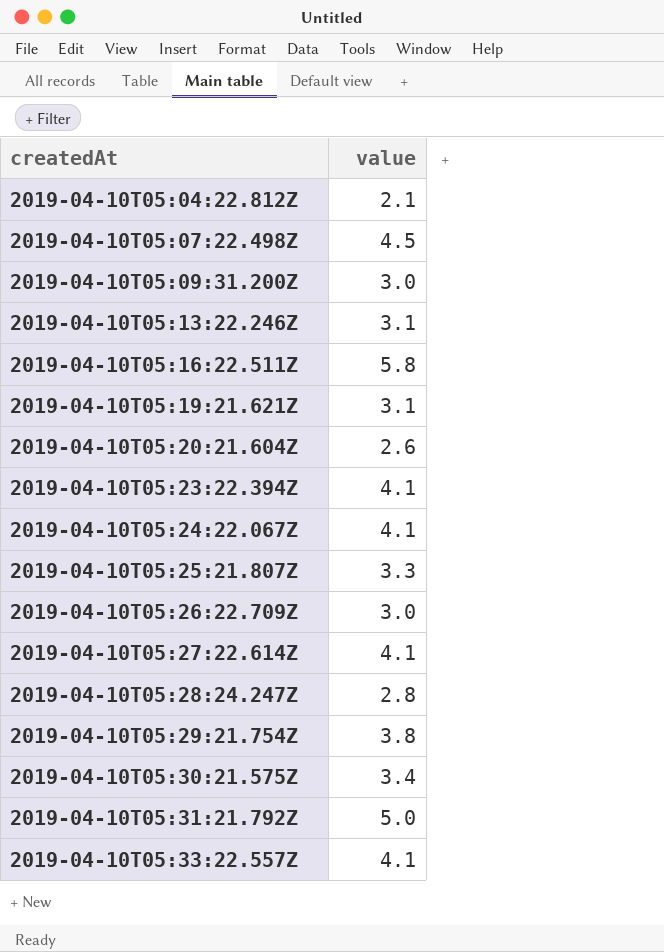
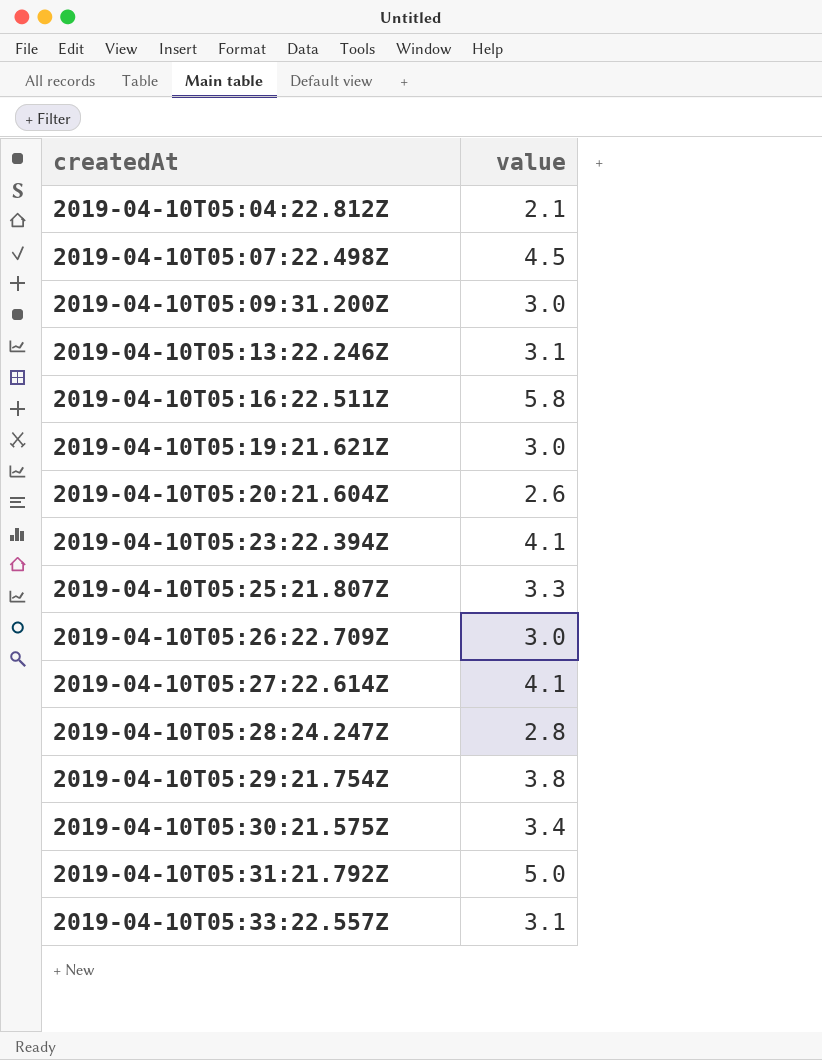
row 2019-04-10T05:24:22.067Z: 4.1 -> none
2019-04-10T05:19:21.621Z | value: 3.1 -> 3.0
2019-04-10T05:33:22.557Z | value: 4.1 -> 3.1

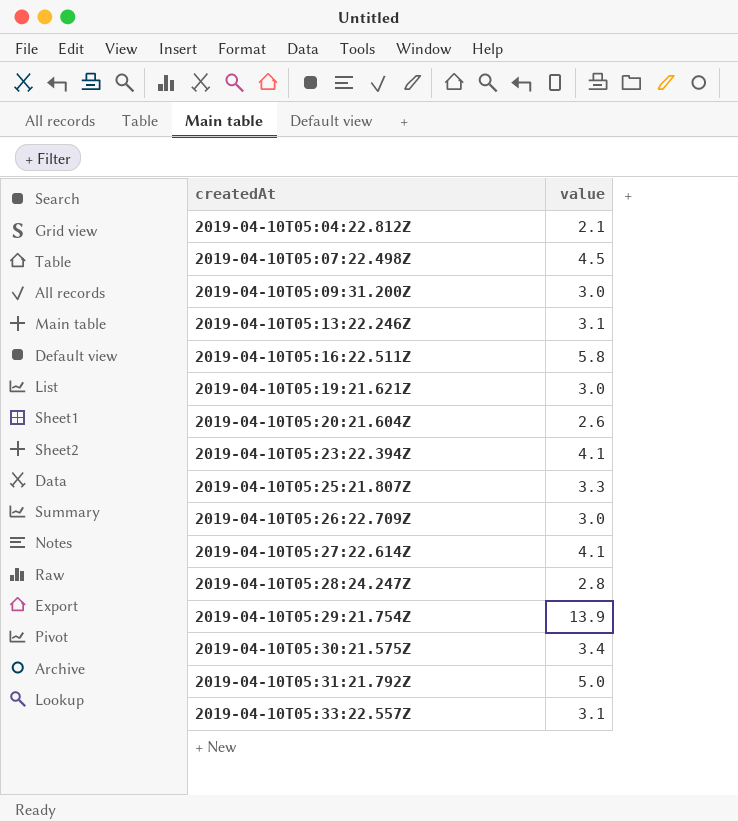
2019-04-10T05:29:21.754Z | value: 3.8 -> 13.9

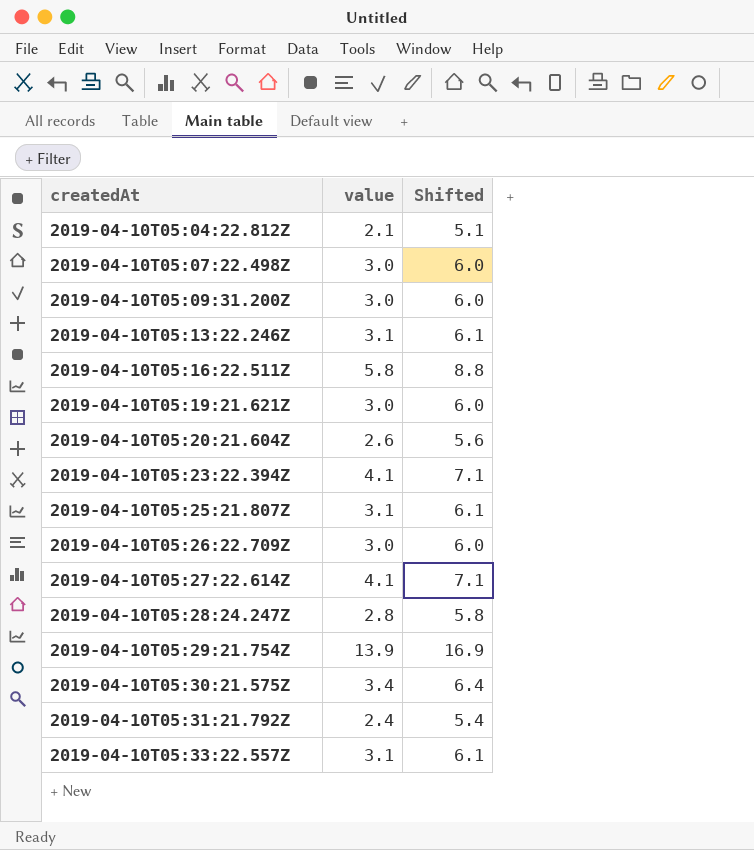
column Shifted | formula: none -> [value] + 3
2019-04-10T05:07:22.498Z | value: 4.5 -> 3.0
2019-04-10T05:25:21.807Z | value: 3.3 -> 3.1
2019-04-10T05:31:21.792Z | value: 5.0 -> 2.4

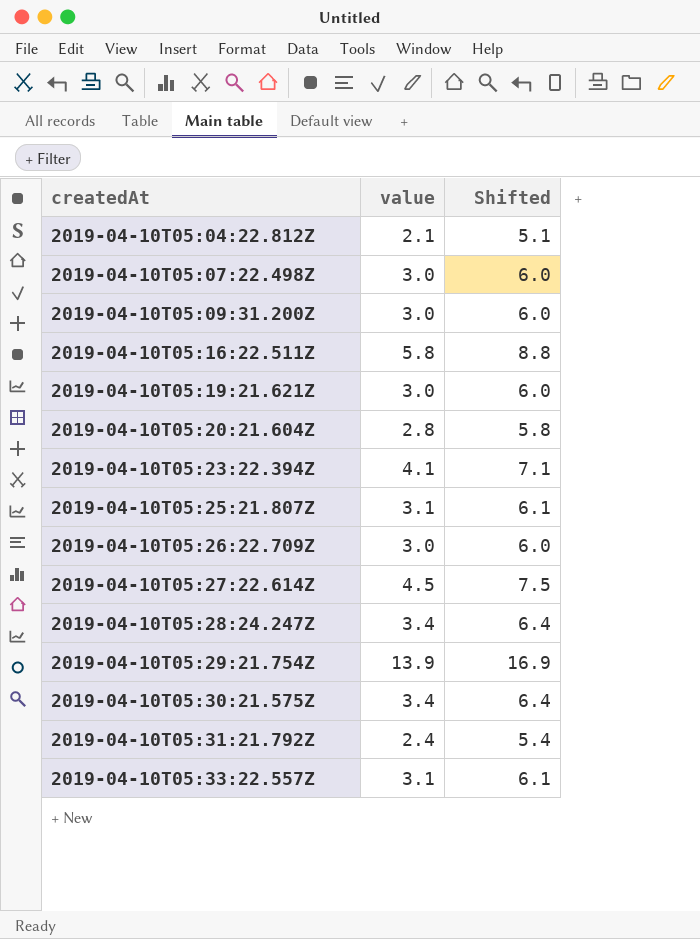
row 2019-04-10T05:13:22.246Z: 3.1 | 6.1 -> none
2019-04-10T05:20:21.604Z | value: 2.6 -> 2.8
2019-04-10T05:20:21.604Z | Shifted: 5.6 -> 5.8
2019-04-10T05:27:22.614Z | value: 4.1 -> 4.5
2019-04-10T05:27:22.614Z | Shifted: 7.1 -> 7.5
2019-04-10T05:28:24.247Z | value: 2.8 -> 3.4
2019-04-10T05:28:24.247Z | Shifted: 5.8 -> 6.4

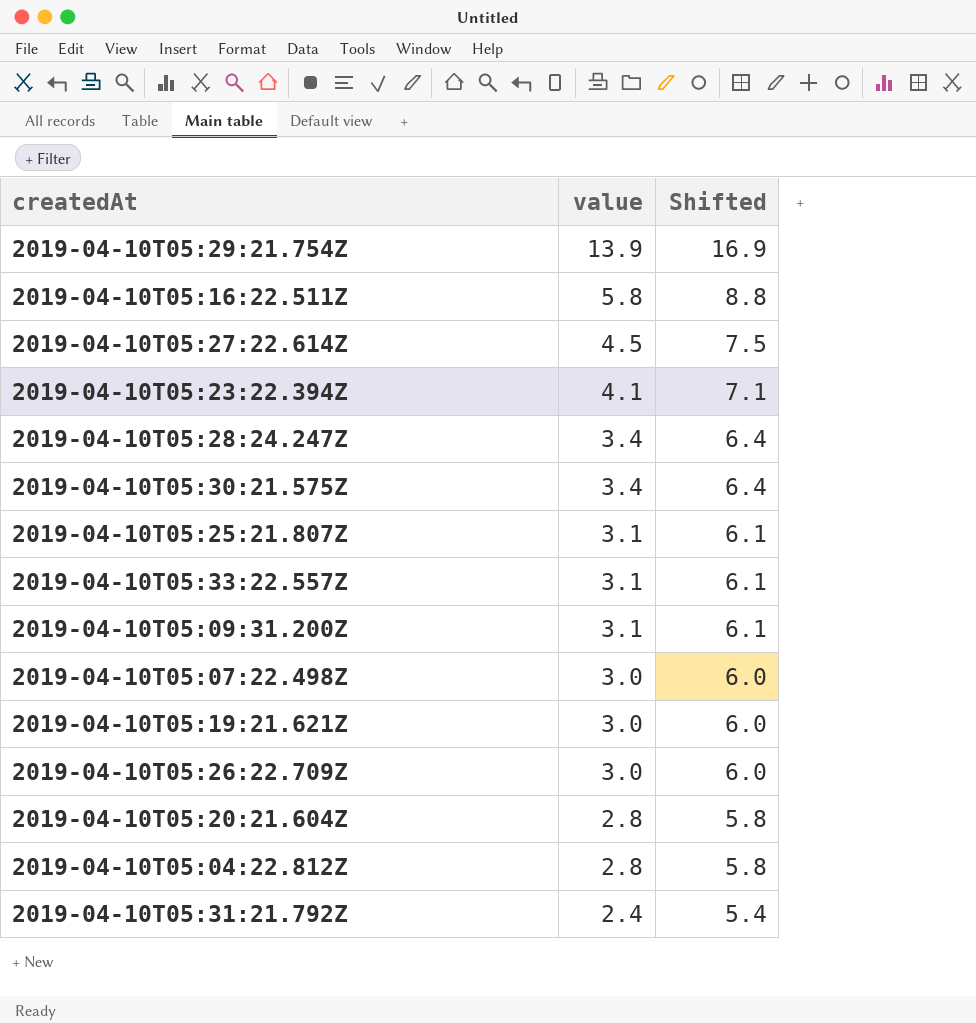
row order: createdAt ascending -> value descending
2019-04-10T05:09:31.200Z | value: 3.0 -> 3.1
2019-04-10T05:09:31.200Z | Shifted: 6.0 -> 6.1
2019-04-10T05:04:22.812Z | value: 2.1 -> 2.8
2019-04-10T05:04:22.812Z | Shifted: 5.1 -> 5.8

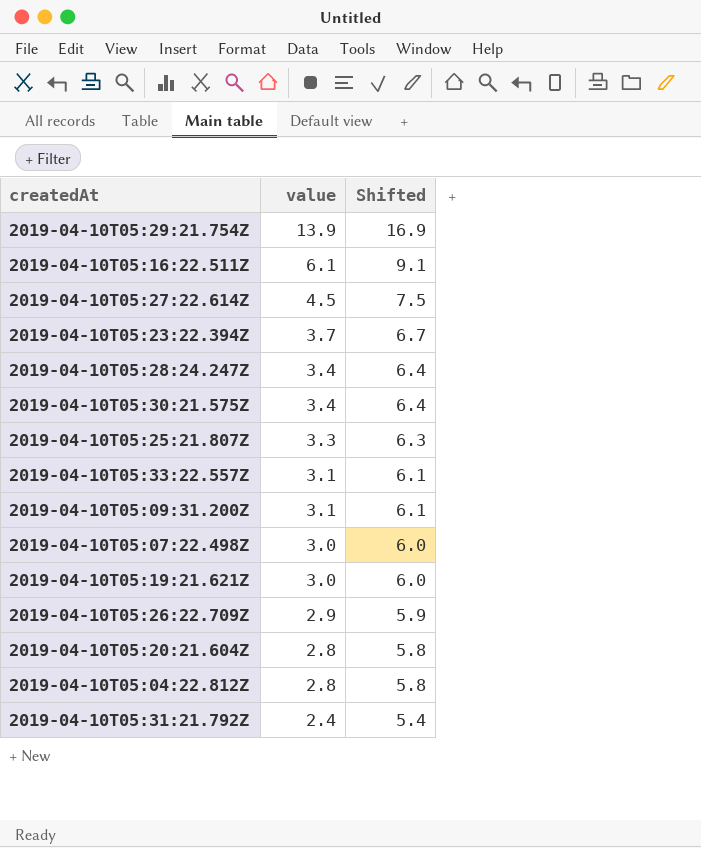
2019-04-10T05:16:22.511Z | value: 5.8 -> 6.1
2019-04-10T05:16:22.511Z | Shifted: 8.8 -> 9.1
2019-04-10T05:23:22.394Z | value: 4.1 -> 3.7
2019-04-10T05:23:22.394Z | Shifted: 7.1 -> 6.7
2019-04-10T05:25:21.807Z | value: 3.1 -> 3.3
2019-04-10T05:25:21.807Z | Shifted: 6.1 -> 6.3
2019-04-10T05:26:22.709Z | value: 3.0 -> 2.9
2019-04-10T05:26:22.709Z | Shifted: 6.0 -> 5.9

